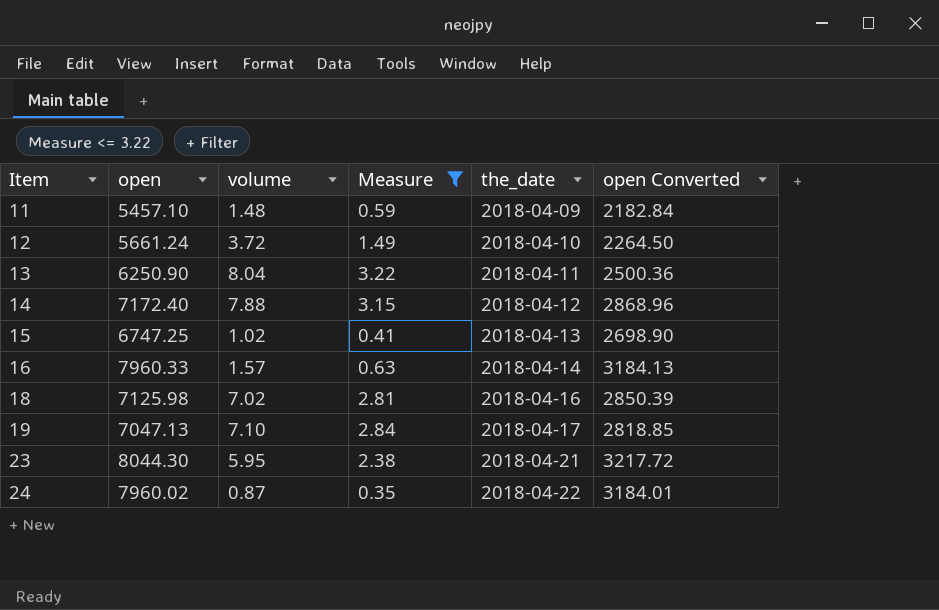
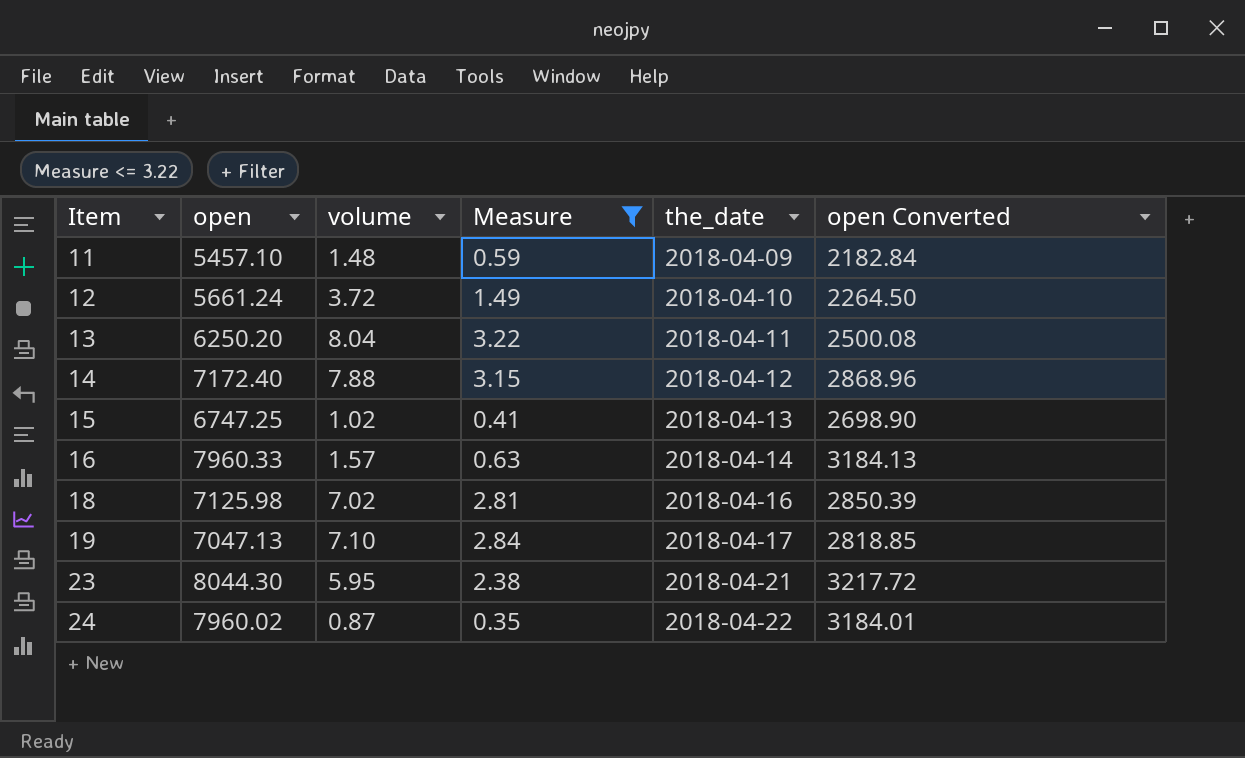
13 | open: 6250.90 -> 6250.20
13 | open Converted: 2500.36 -> 2500.08

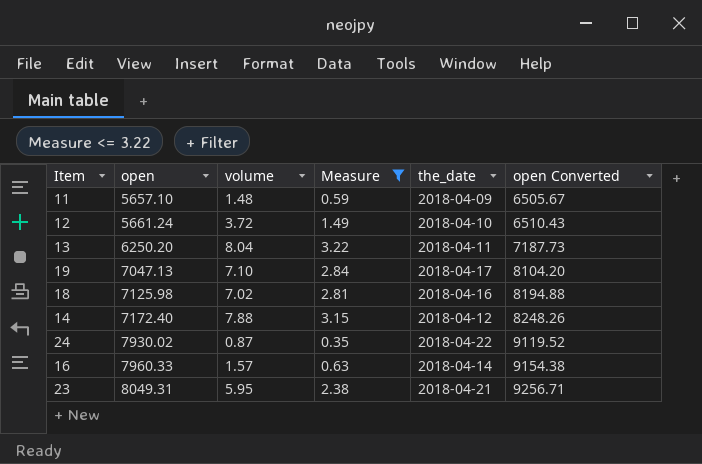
row order: Item ascending -> open ascending
column open Converted | formula: [open] * 0.4 -> [open] * 1.15
row 15: 6747.25 | 1.02 | 0.41 | 2018-04-13 | 2698.90 -> none
11 | open: 5457.10 -> 5657.10
24 | open: 7960.02 -> 7930.02
23 | open: 8044.30 -> 8049.31

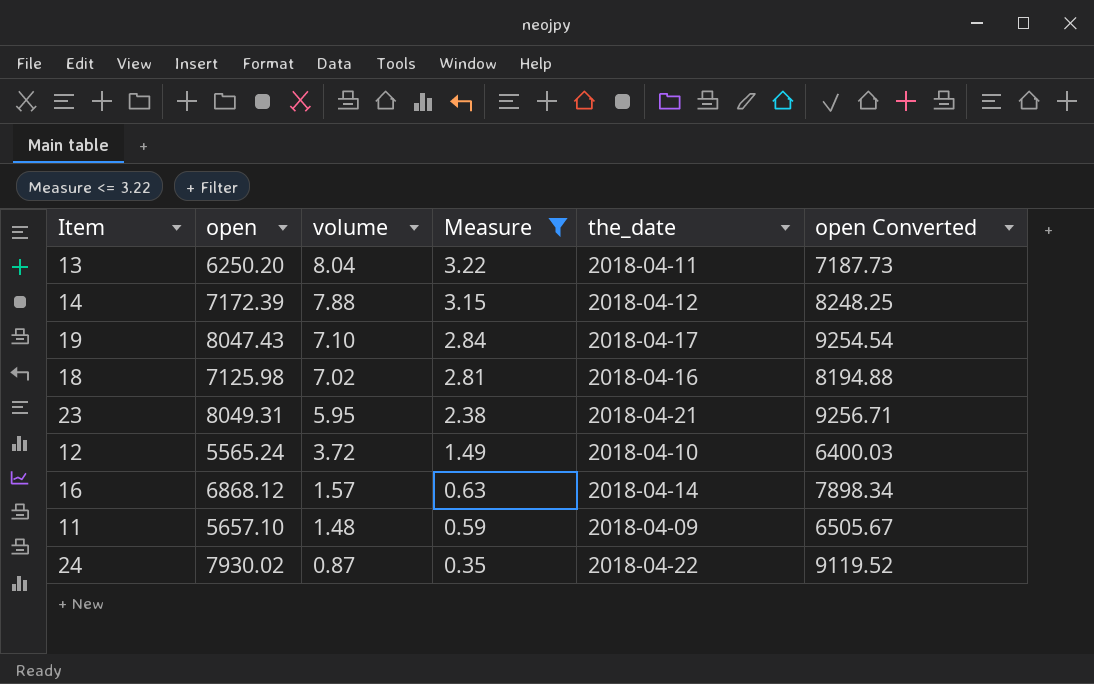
row order: open ascending -> volume descending
14 | open: 7172.40 -> 7172.39
14 | open Converted: 8248.26 -> 8248.25
19 | open: 7047.13 -> 8047.43
19 | open Converted: 8104.20 -> 9254.54
12 | open: 5661.24 -> 5565.24
12 | open Converted: 6510.43 -> 6400.03
16 | open: 7960.33 -> 6868.12
16 | open Converted: 9154.38 -> 7898.34

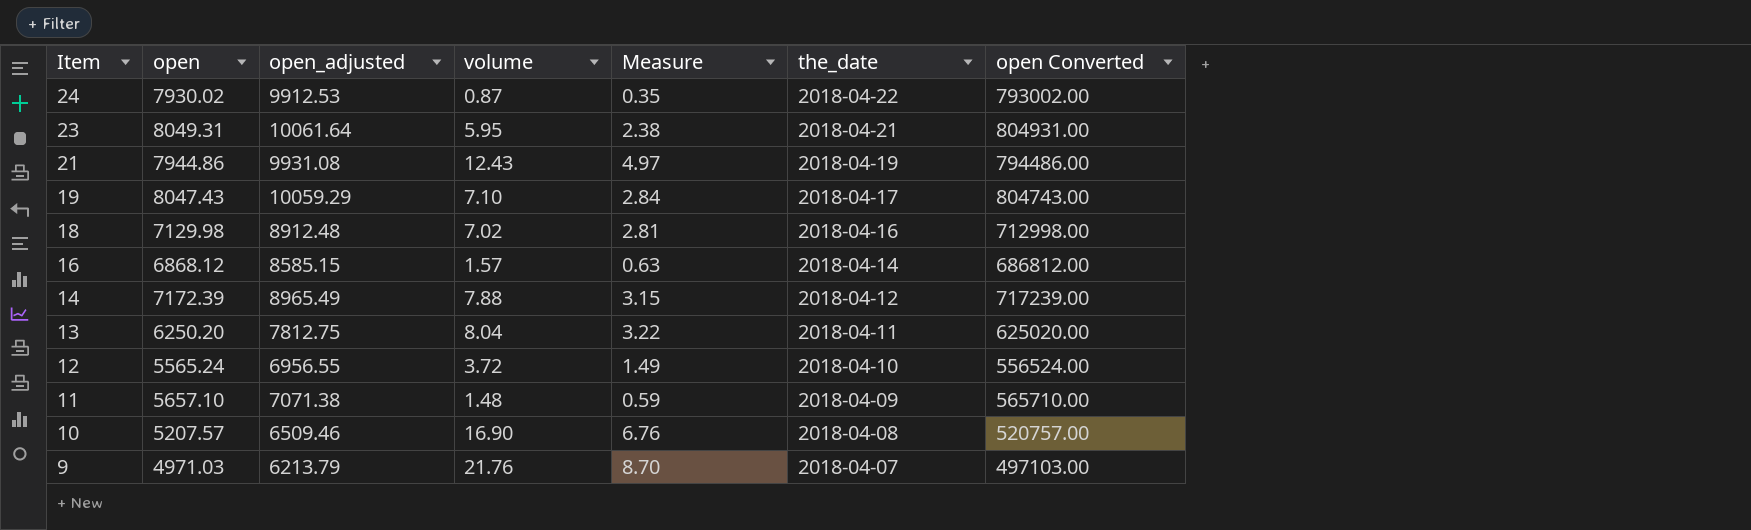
filter: Measure <= 3.22 -> none
row order: volume descending -> Item descending
column open_adjusted | formula: none -> [open] * 1.25
column open Converted | formula: [open] * 1.15 -> [open] * 100
18 | open: 7125.98 -> 7129.98

